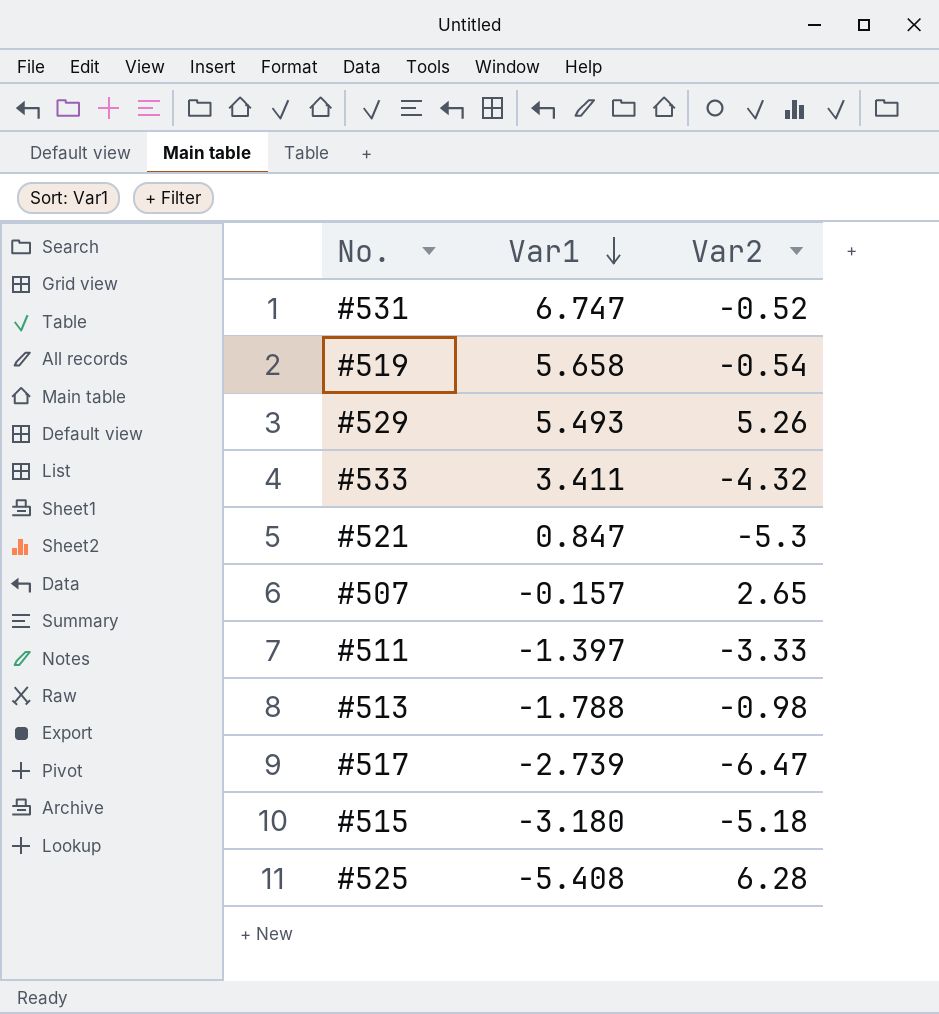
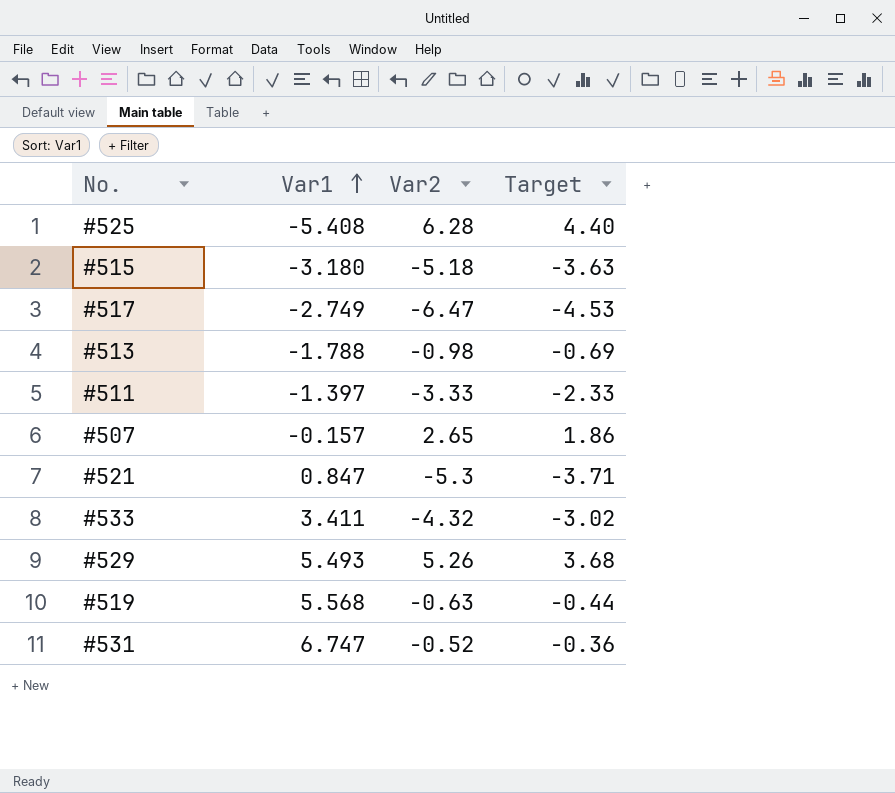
row order: Var1 descending -> Var1 ascending
column Target | formula: none -> [Var2] * 0.7
#517 | Var1: -2.739 -> -2.749
#519 | Var1: 5.658 -> 5.568
#519 | Var2: -0.54 -> -0.63

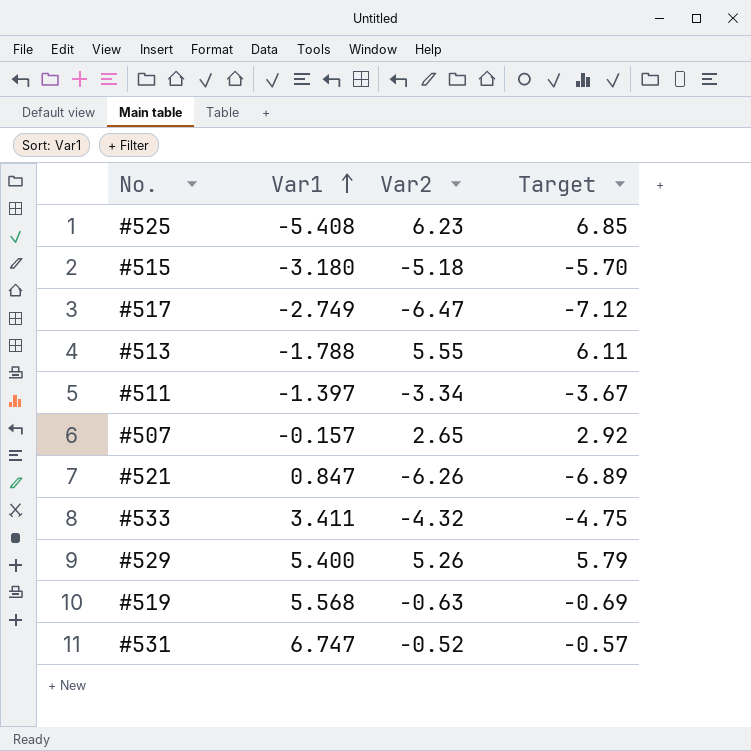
column Target | formula: [Var2] * 0.7 -> [Var2] * 1.1
#525 | Var2: 6.28 -> 6.23
#513 | Var2: -0.98 -> 5.55
#511 | Var2: -3.33 -> -3.34
#521 | Var2: -5.3 -> -6.26
#529 | Var1: 5.493 -> 5.400

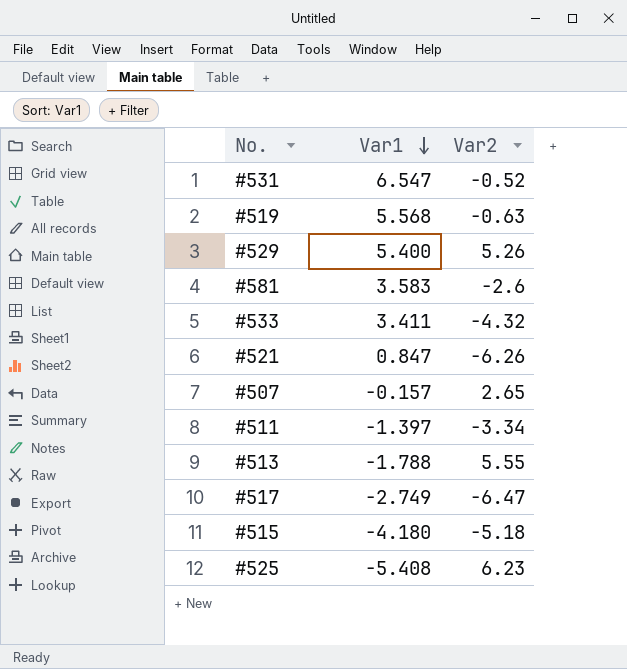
row order: Var1 ascending -> Var1 descending
column Target | formula: [Var2] * 1.1 -> none
#531 | Var1: 6.747 -> 6.547
row #581: none -> 3.583 | -2.6
#515 | Var1: -3.180 -> -4.180

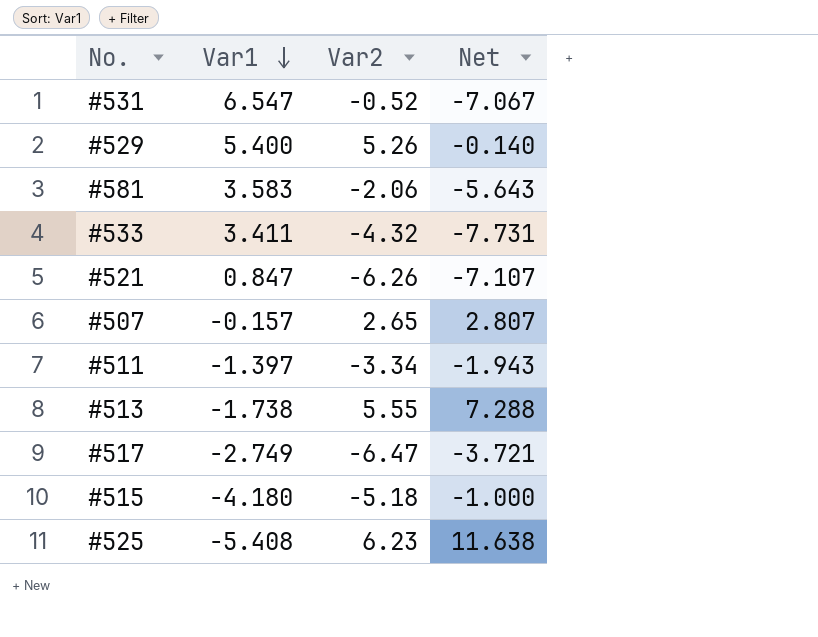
column Net | formula: none -> [Var2] - [Var1]
row #519: 5.568 | -0.63 -> none
#581 | Var2: -2.6 -> -2.06
#513 | Var1: -1.788 -> -1.738

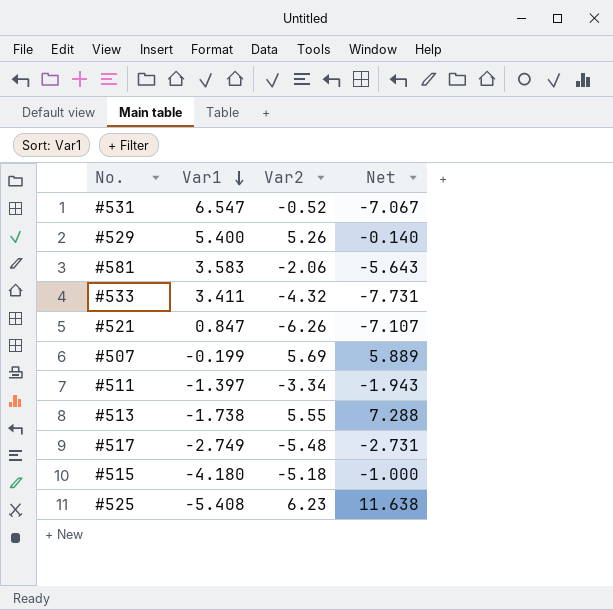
#507 | Var1: -0.157 -> -0.199
#507 | Var2: 2.65 -> 5.69
#507 | Net: 2.807 -> 5.889
#517 | Var2: -6.47 -> -5.48
#517 | Net: -3.721 -> -2.731

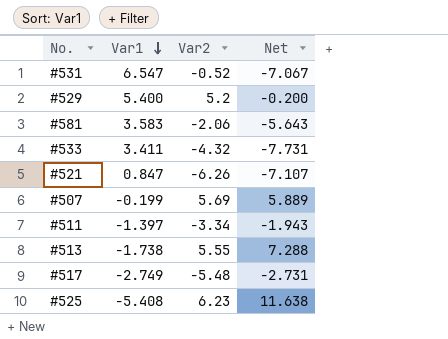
row #515: -4.180 | -5.18 | -1.000 -> none
#529 | Var2: 5.26 -> 5.2
#529 | Net: -0.140 -> -0.200

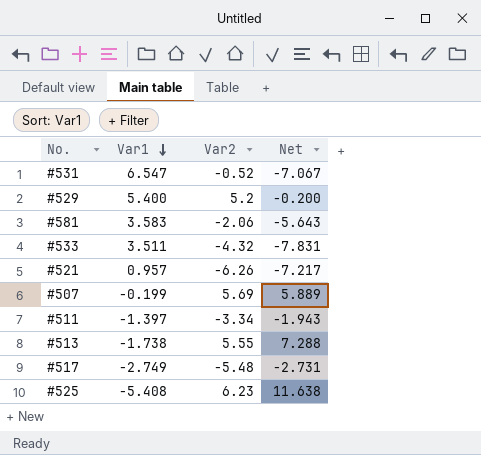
#533 | Var1: 3.411 -> 3.511
#533 | Net: -7.731 -> -7.831
#521 | Var1: 0.847 -> 0.957
#521 | Net: -7.107 -> -7.217

